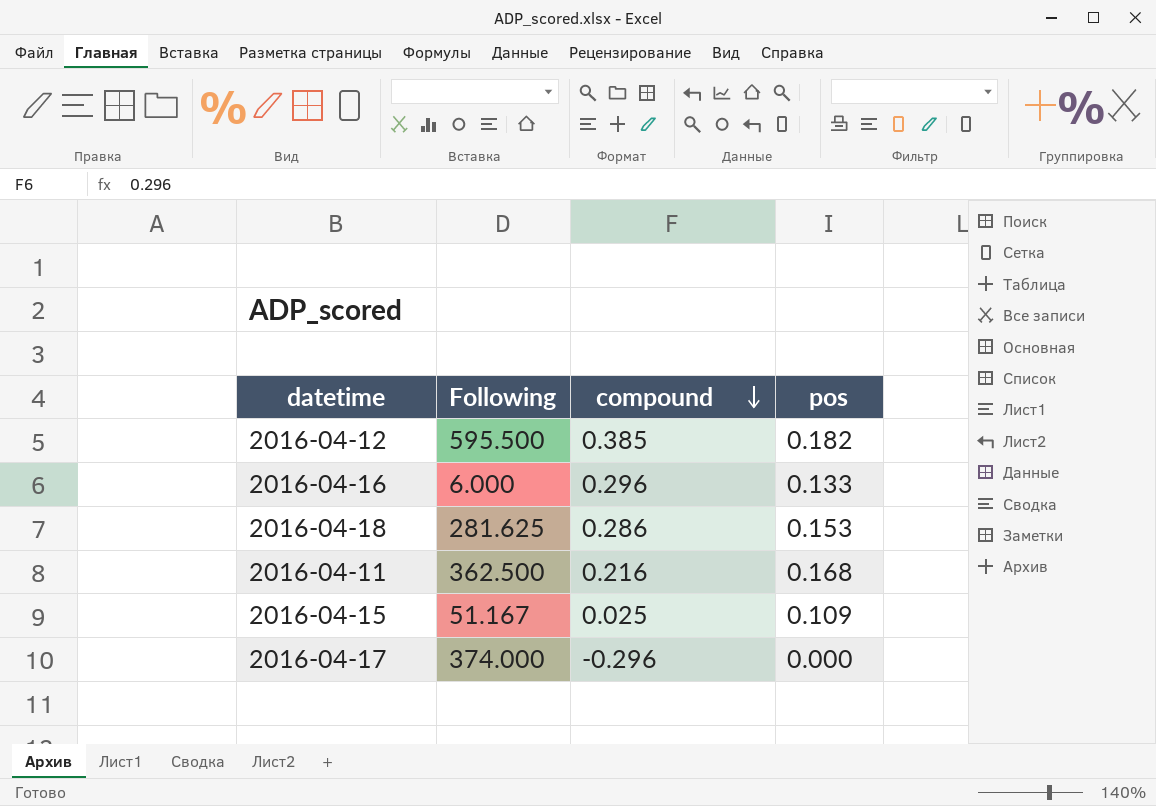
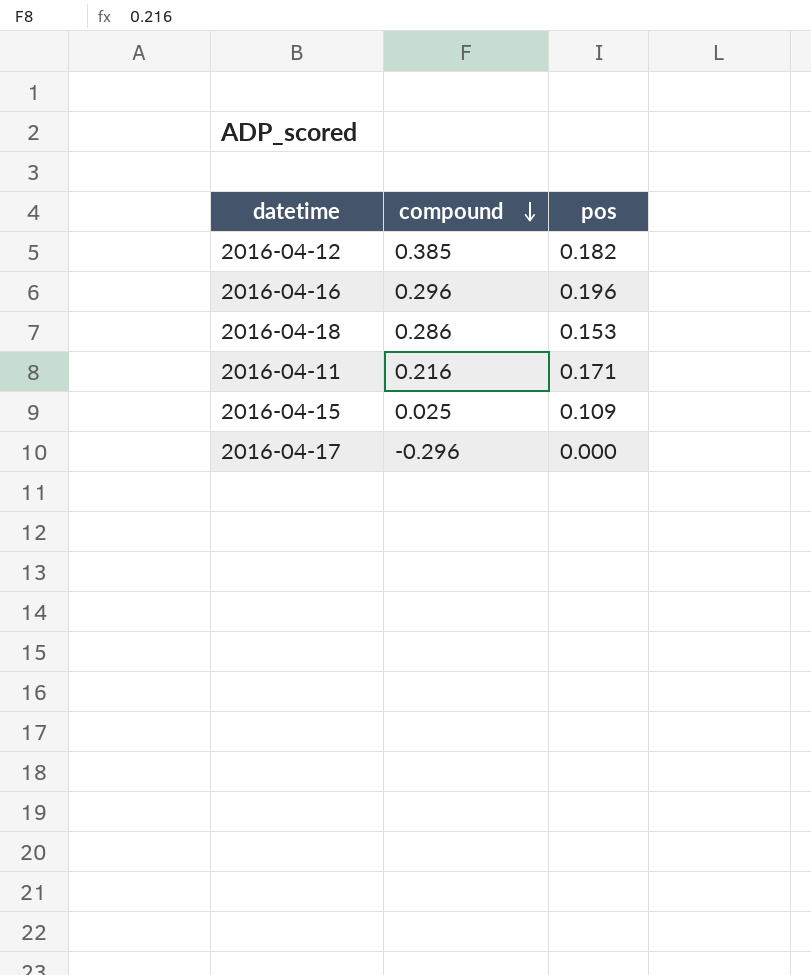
column Following | position: 2 -> none
2016-04-16 | pos: 0.133 -> 0.196
2016-04-11 | pos: 0.168 -> 0.171

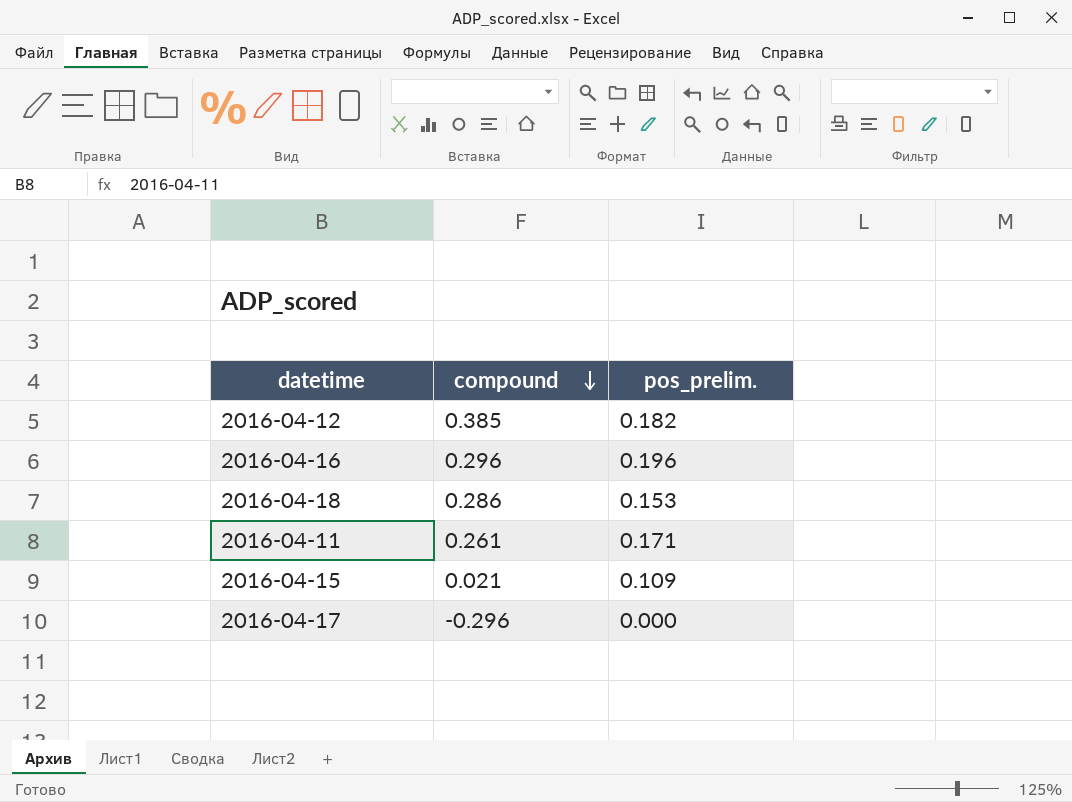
column name: pos -> pos_prelim.
2016-04-11 | compound: 0.216 -> 0.261
2016-04-15 | compound: 0.025 -> 0.021

